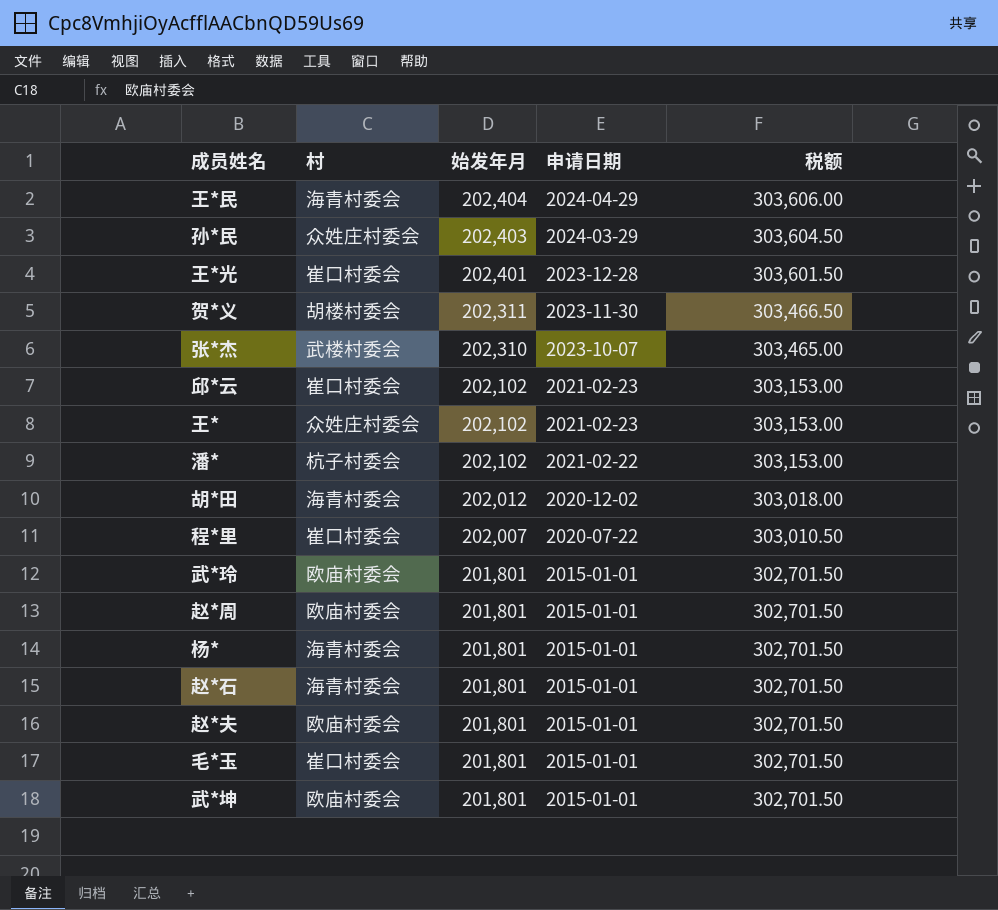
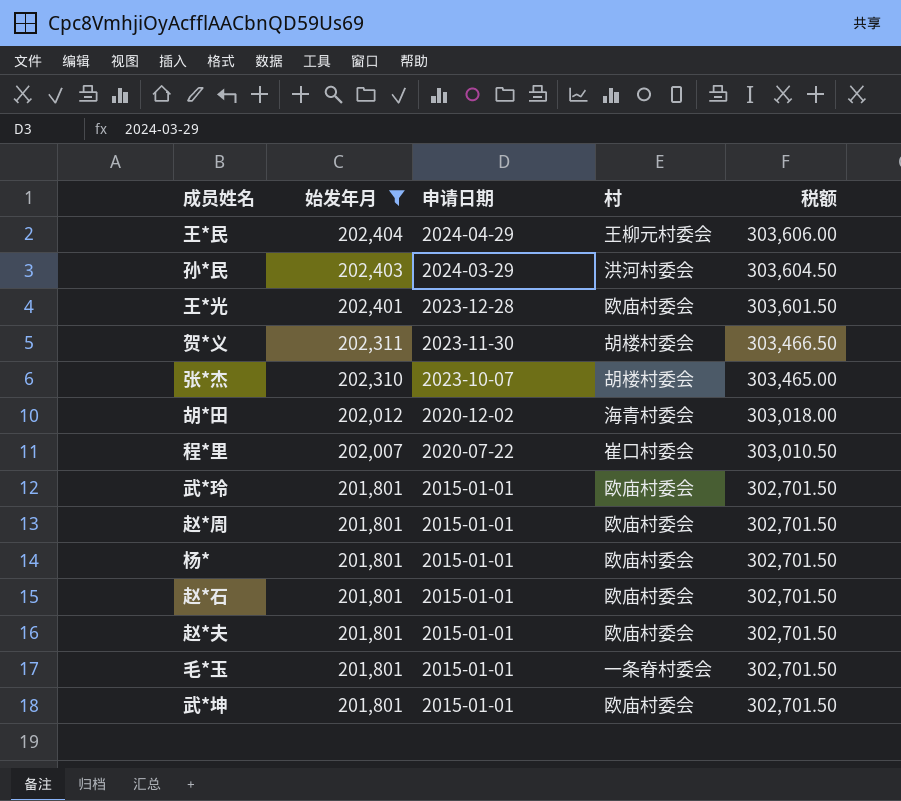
filter: none -> 始发年月 != 202,102
column 村 | position: 2 -> 4
王*民 | 村: 海青村委会 -> 王柳元村委会
孙*民 | 村: 众姓庄村委会 -> 洪河村委会
王*光 | 村: 崔口村委会 -> 欧庙村委会
张*杰 | 村: 武楼村委会 -> 胡楼村委会
杨* | 村: 海青村委会 -> 欧庙村委会
赵*石 | 村: 海青村委会 -> 欧庙村委会
毛*玉 | 村: 崔口村委会 -> 一条脊村委会

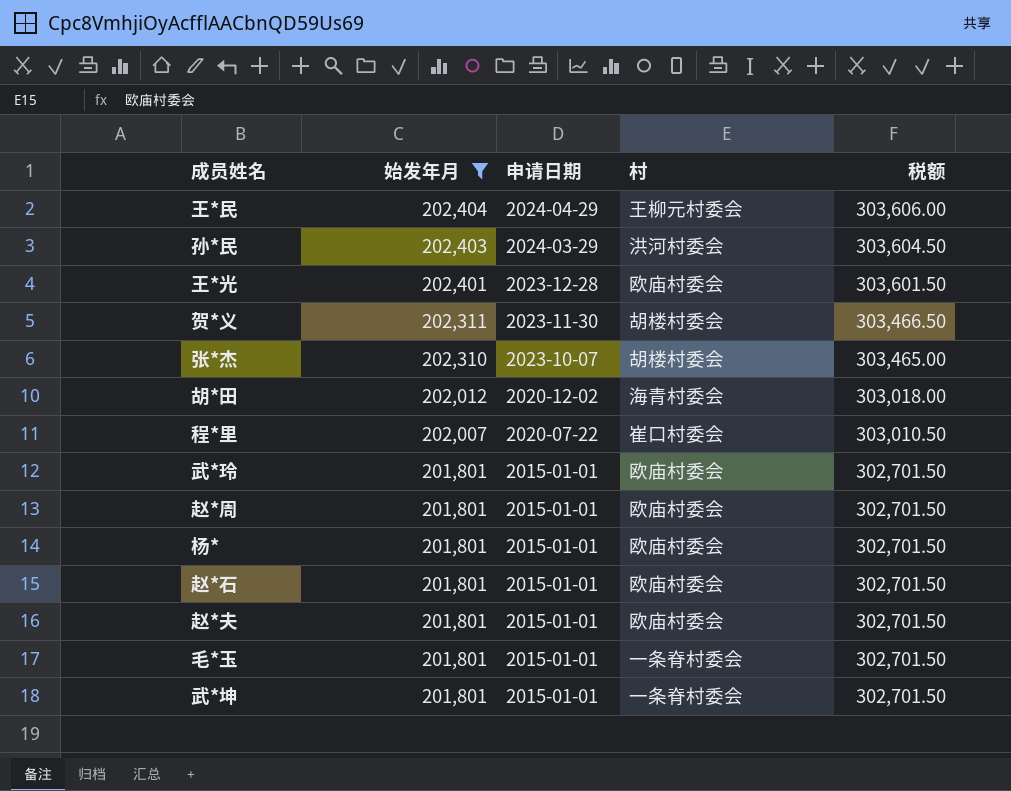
武*坤 | 村: 欧庙村委会 -> 一条脊村委会

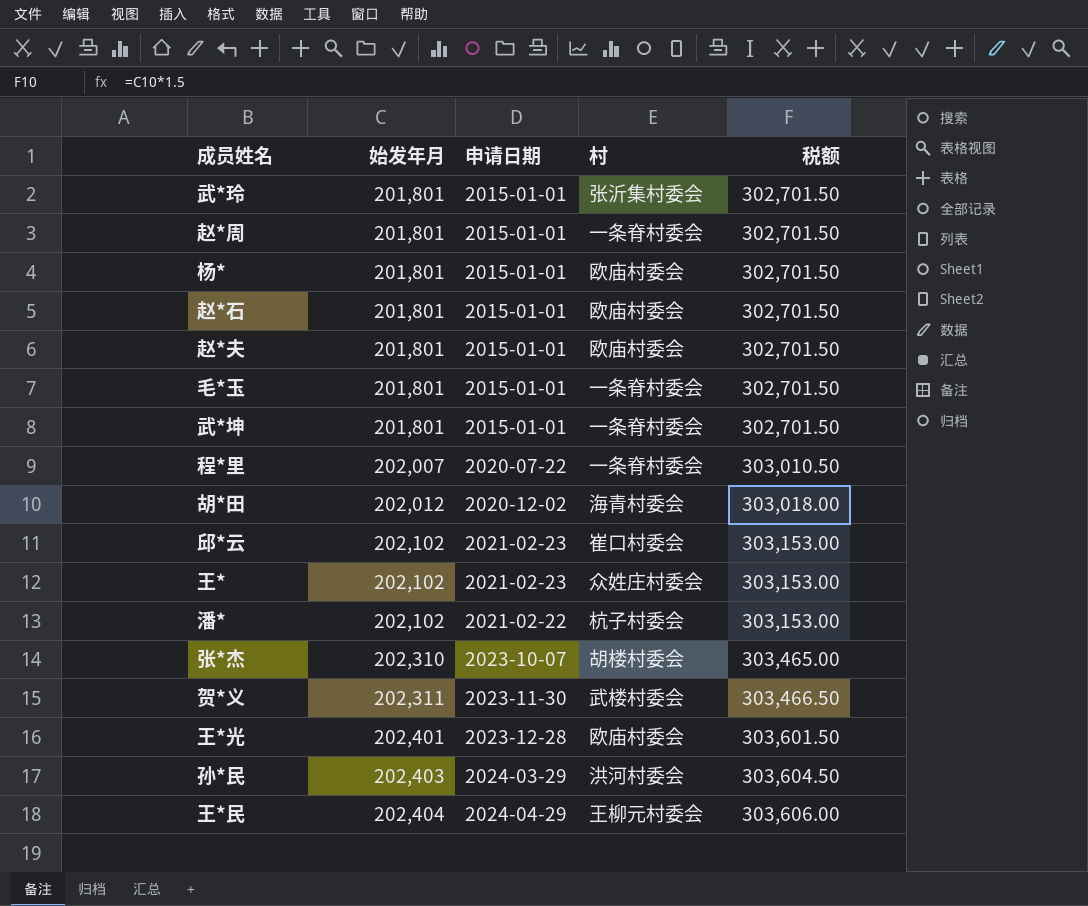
filter: 始发年月 != 202,102 -> none
row order: 始发年月 descending -> 始发年月 ascending
武*玲 | 村: 欧庙村委会 -> 张沂集村委会
赵*周 | 村: 欧庙村委会 -> 一条脊村委会
程*里 | 村: 崔口村委会 -> 一条脊村委会
贺*义 | 村: 胡楼村委会 -> 武楼村委会

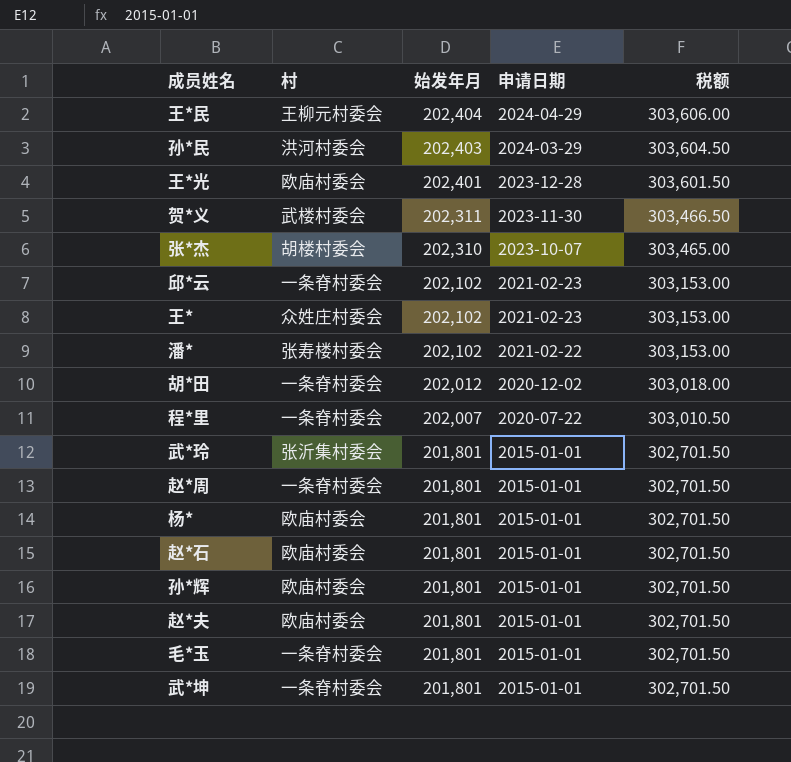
row order: 始发年月 ascending -> 始发年月 descending
column 村 | position: 4 -> 2
邱*云 | 村: 崔口村委会 -> 一条脊村委会
潘* | 村: 杭子村委会 -> 张寿楼村委会
胡*田 | 村: 海青村委会 -> 一条脊村委会
row 孙*辉: none -> 欧庙村委会 | 201,801 | 2015-01-01 | 302,701.50

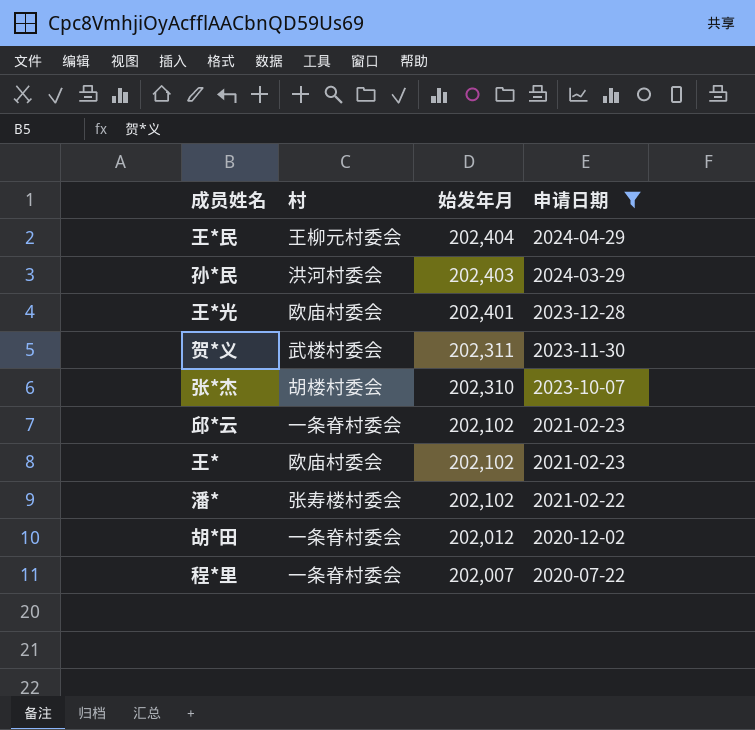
filter: none -> 申请日期 != 2015-01-01
column 税额 | formula: [始发年月] * 1.5 -> none
王* | 村: 众姓庄村委会 -> 欧庙村委会

